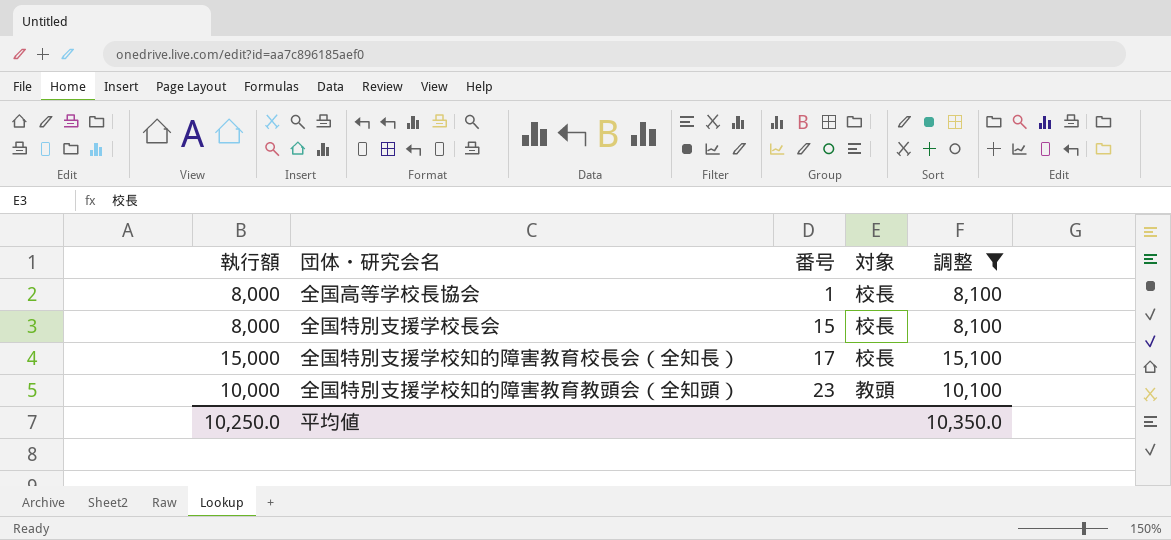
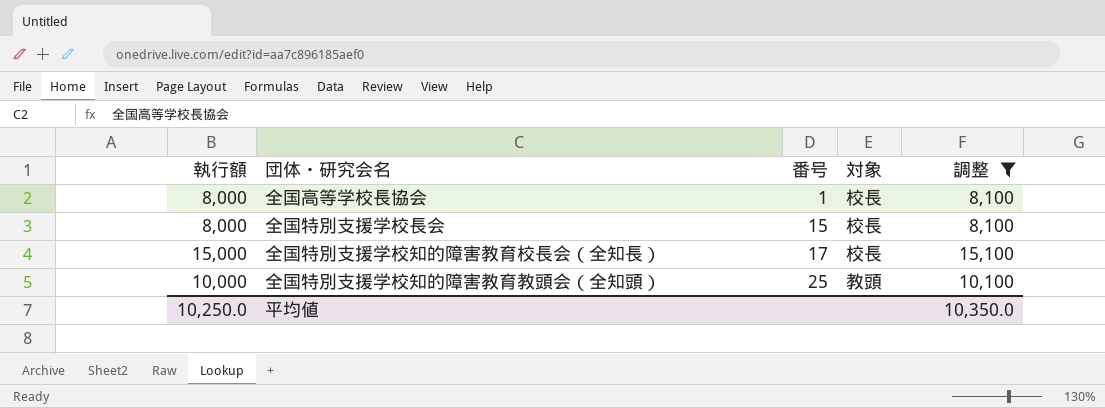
全国特別支援学校知的障害教育教頭会（全知頭） | 番号: 23 -> 25

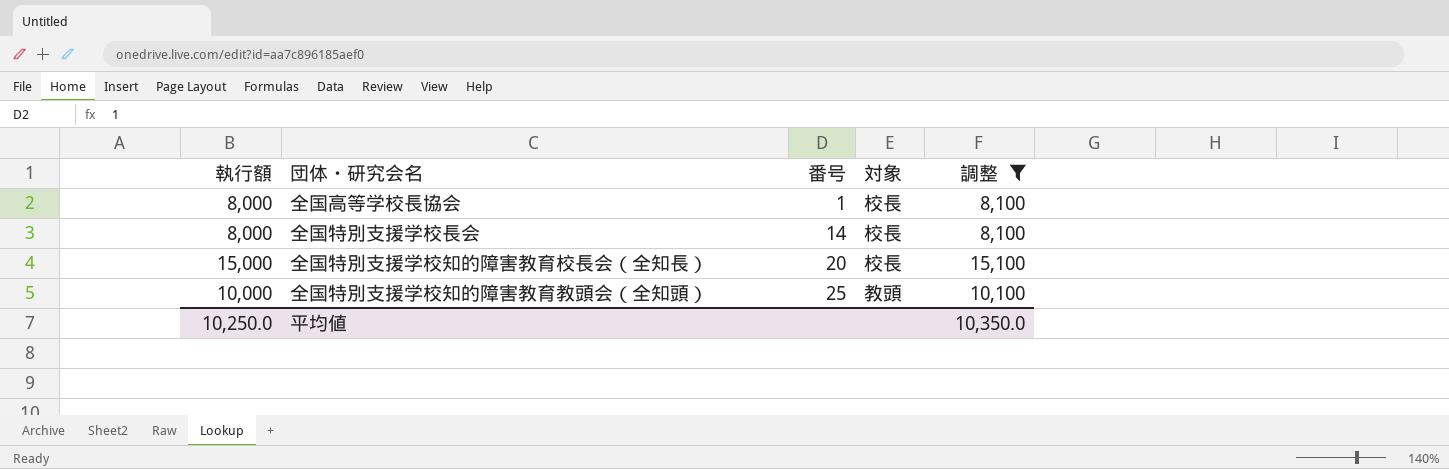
全国特別支援学校長会 | 番号: 15 -> 14
全国特別支援学校知的障害教育校長会（全知長） | 番号: 17 -> 20

